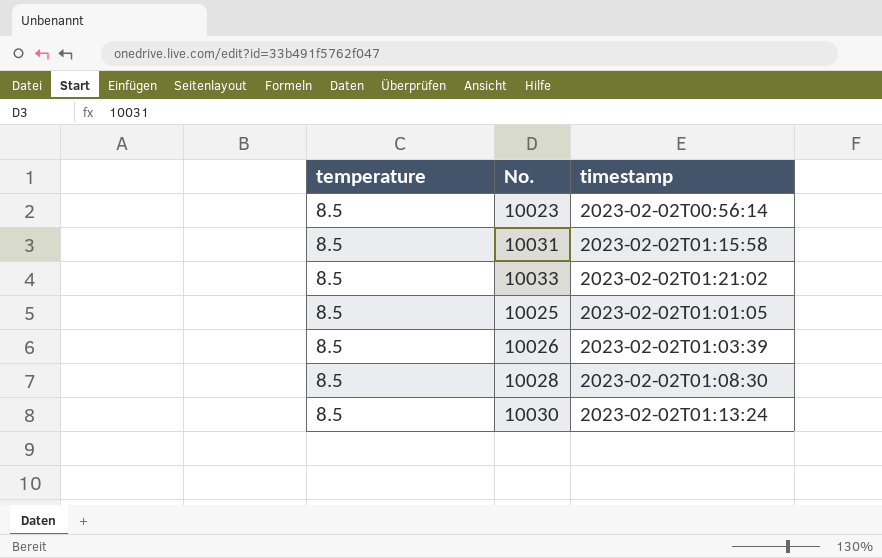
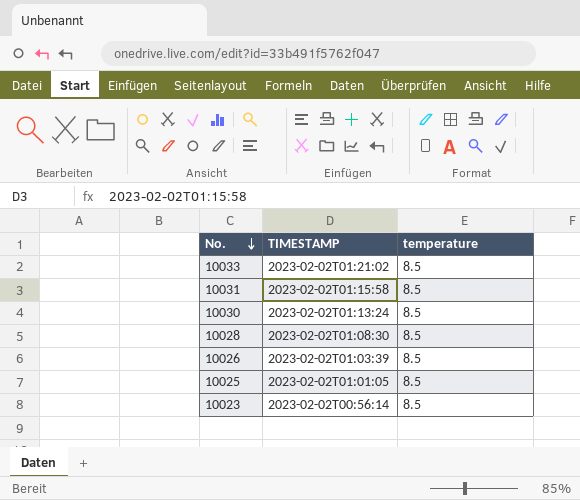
row order: none -> No. descending
column name: timestamp -> TIMESTAMP
column temperature | position: 1 -> 3

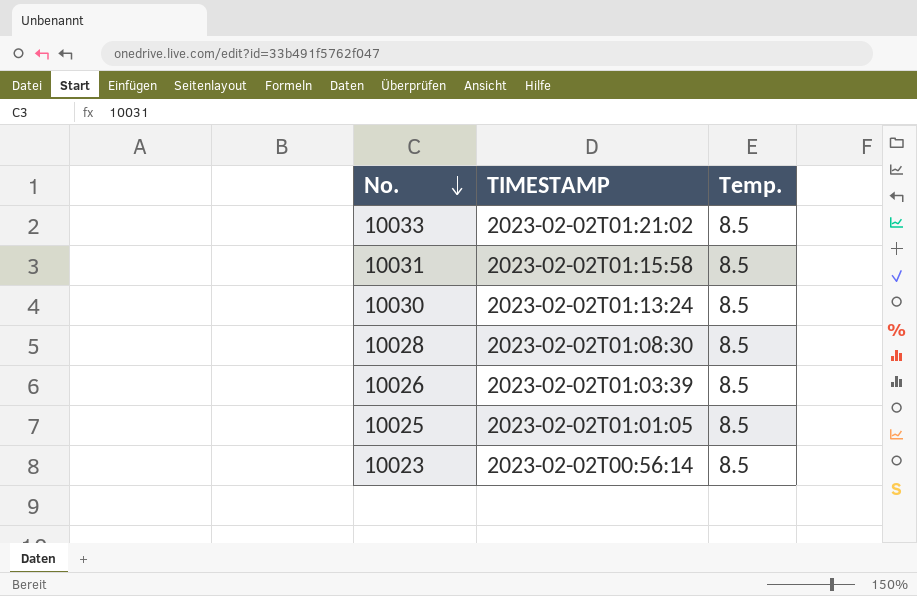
column name: temperature -> Temp.

